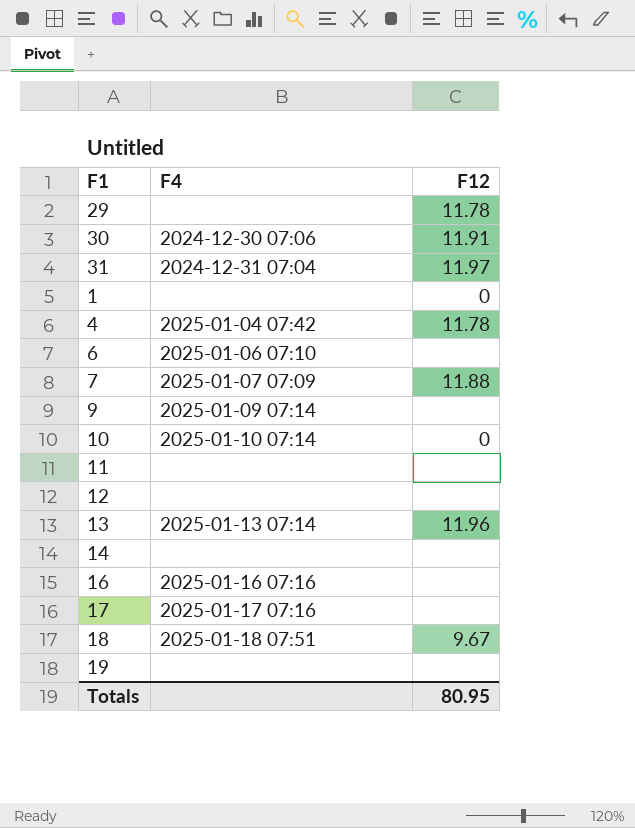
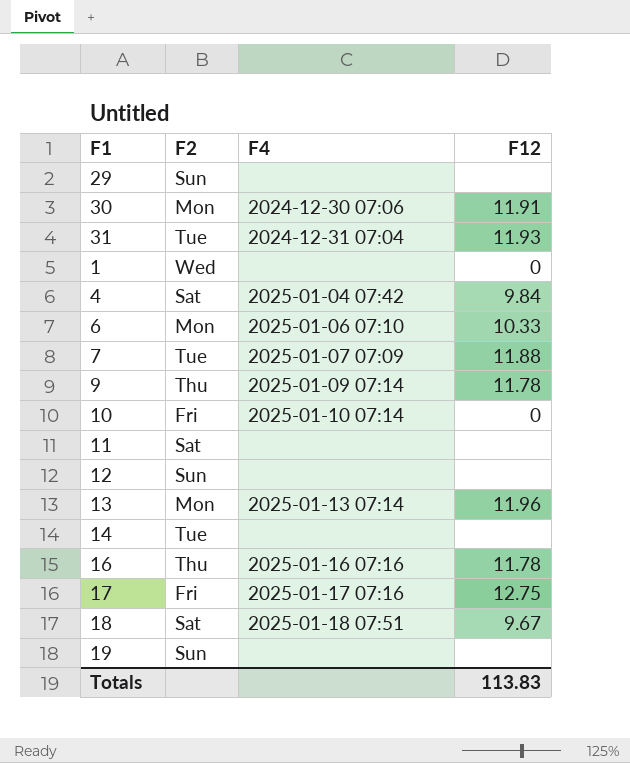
column F2 | position: none -> 2
29 | F12: 11.78 -> none
31 | F12: 11.97 -> 11.93
4 | F12: 11.78 -> 9.84
6 | F12: none -> 10.33
9 | F12: none -> 11.78
16 | F12: none -> 11.78
17 | F12: none -> 12.75
Totals | F12: 80.95 -> 113.83

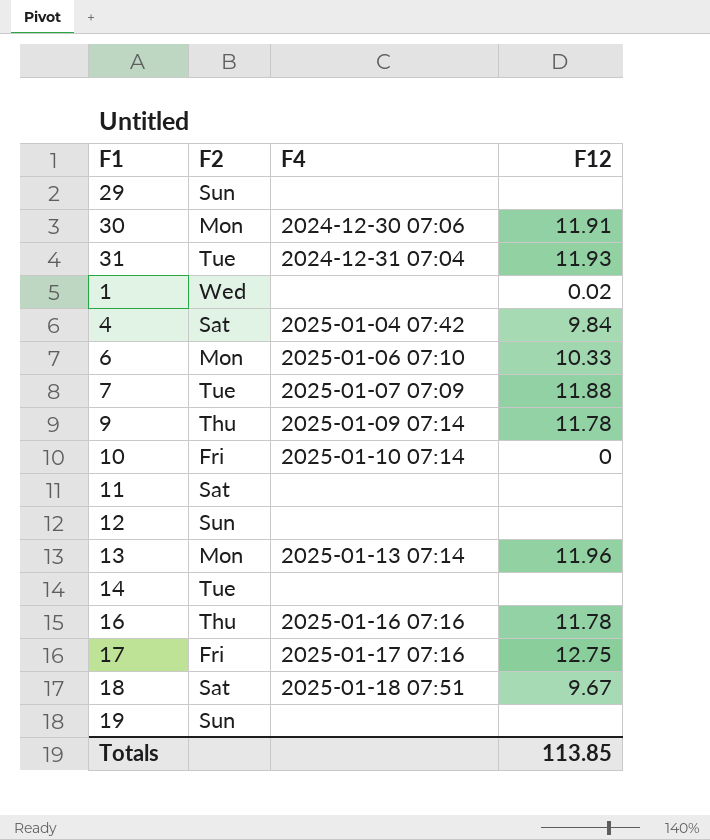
1 | F12: 0 -> 0.02
Totals | F12: 113.83 -> 113.85

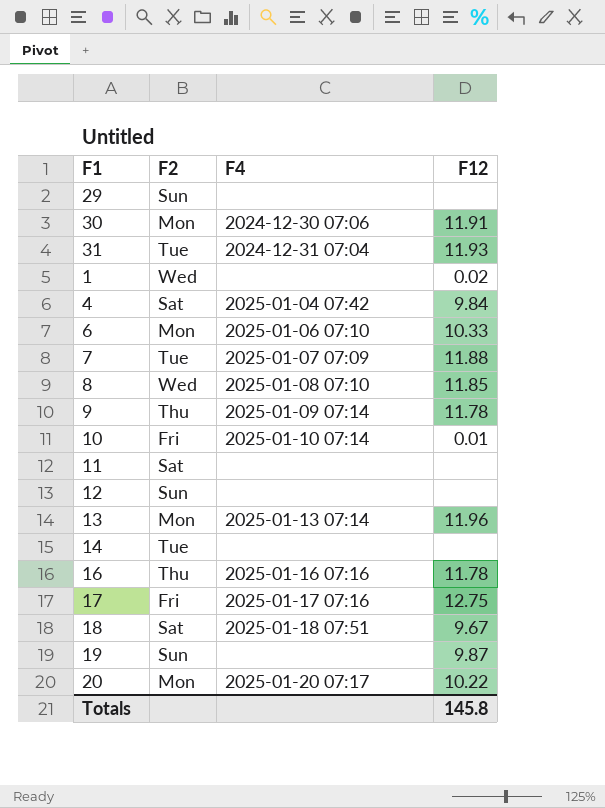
row 8: none -> Wed | 2025-01-08 07:10 | 11.85
10 | F12: 0 -> 0.01
19 | F12: none -> 9.87
row 20: none -> Mon | 2025-01-20 07:17 | 10.22
Totals | F12: 113.85 -> 145.8

